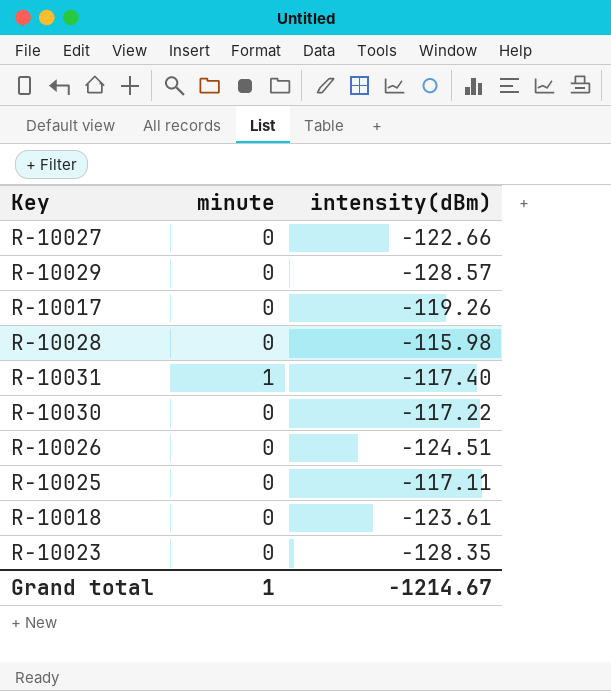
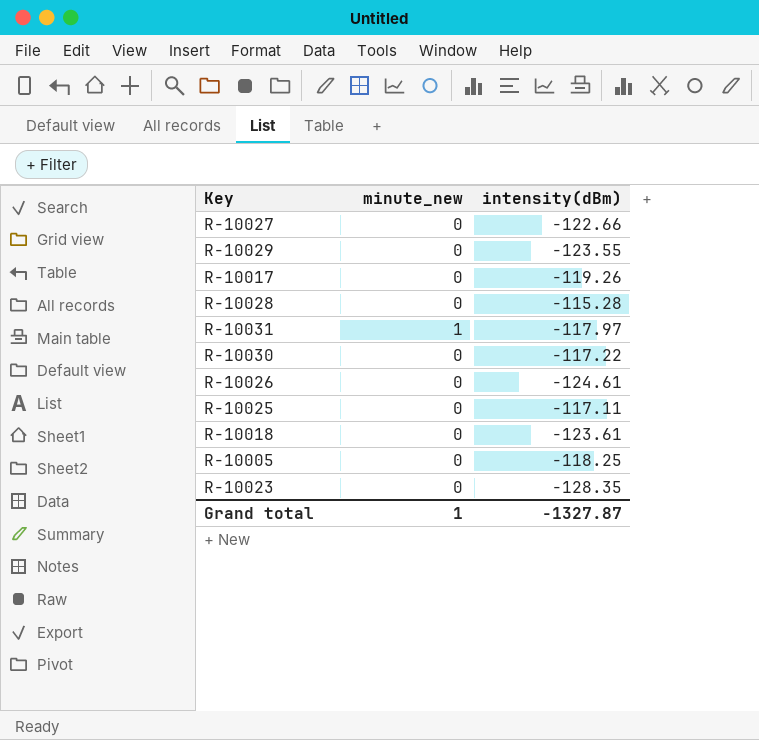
column name: minute -> minute_new
R-10029 | intensity(dBm): -128.57 -> -123.55
R-10028 | intensity(dBm): -115.98 -> -115.28
R-10031 | intensity(dBm): -117.40 -> -117.97
R-10026 | intensity(dBm): -124.51 -> -124.61
row R-10005: none -> 0 | -118.25
Grand total | intensity(dBm): -1214.67 -> -1327.87

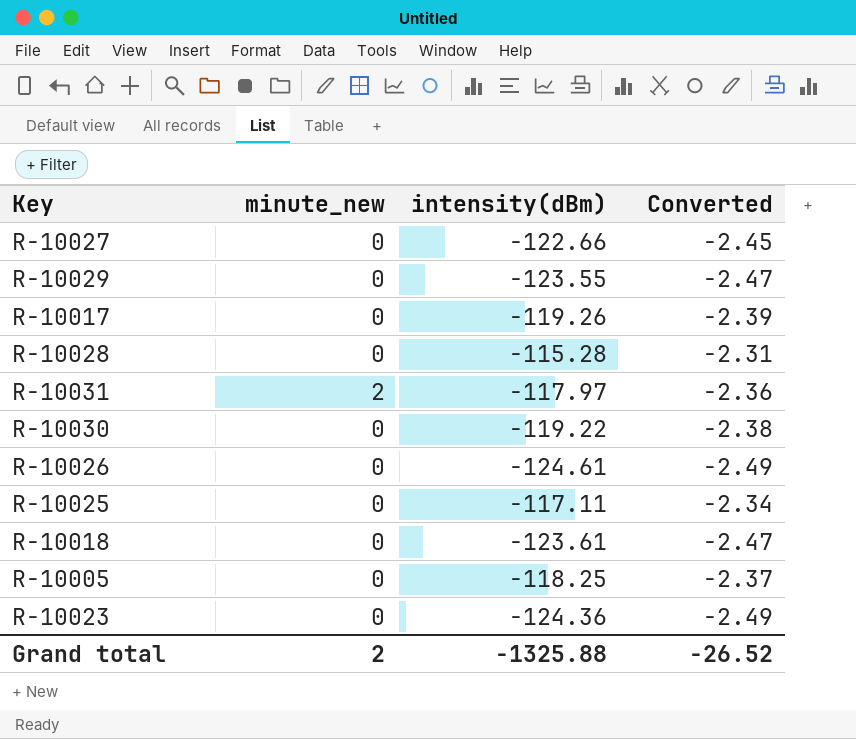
column Converted | formula: none -> [intensity(dBm)] * 0.02
R-10031 | minute_new: 1 -> 2
R-10030 | intensity(dBm): -117.22 -> -119.22
R-10023 | intensity(dBm): -128.35 -> -124.36
Grand total | minute_new: 1 -> 2
Grand total | intensity(dBm): -1327.87 -> -1325.88

